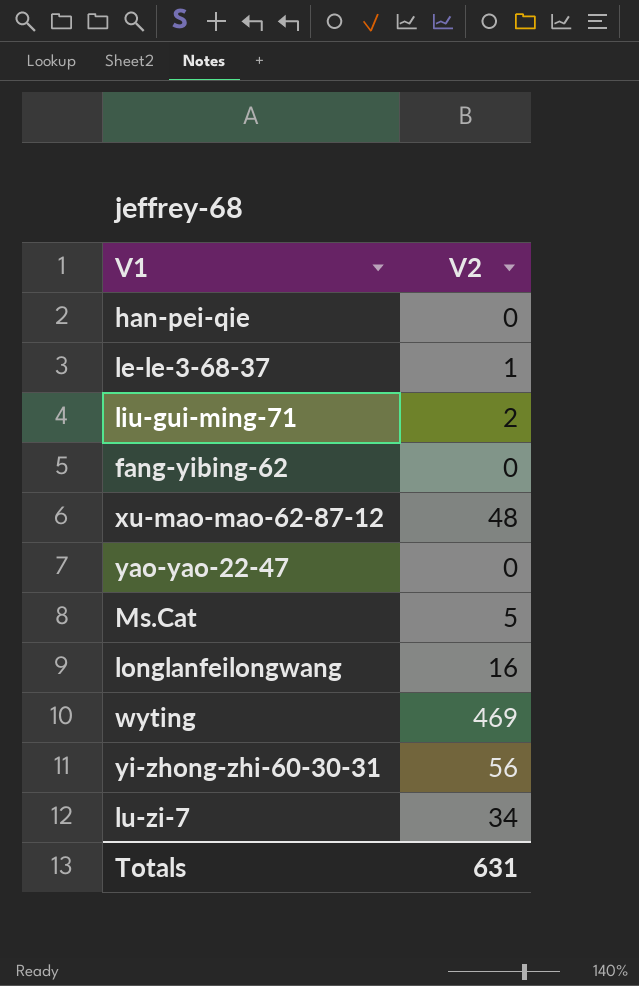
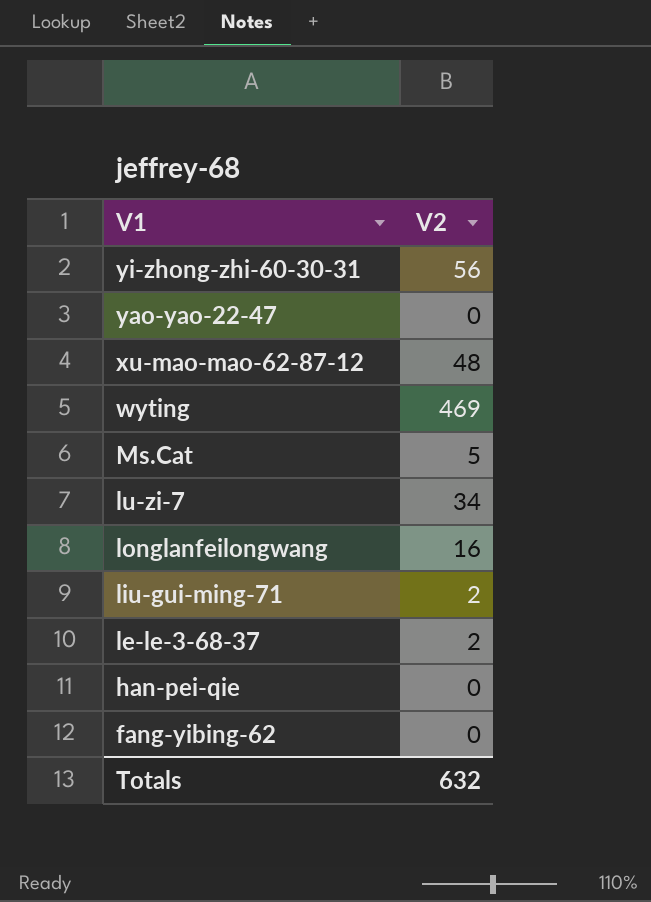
row order: none -> V1 descending
le-le-3-68-37 | V2: 1 -> 2
Totals | V2: 631 -> 632

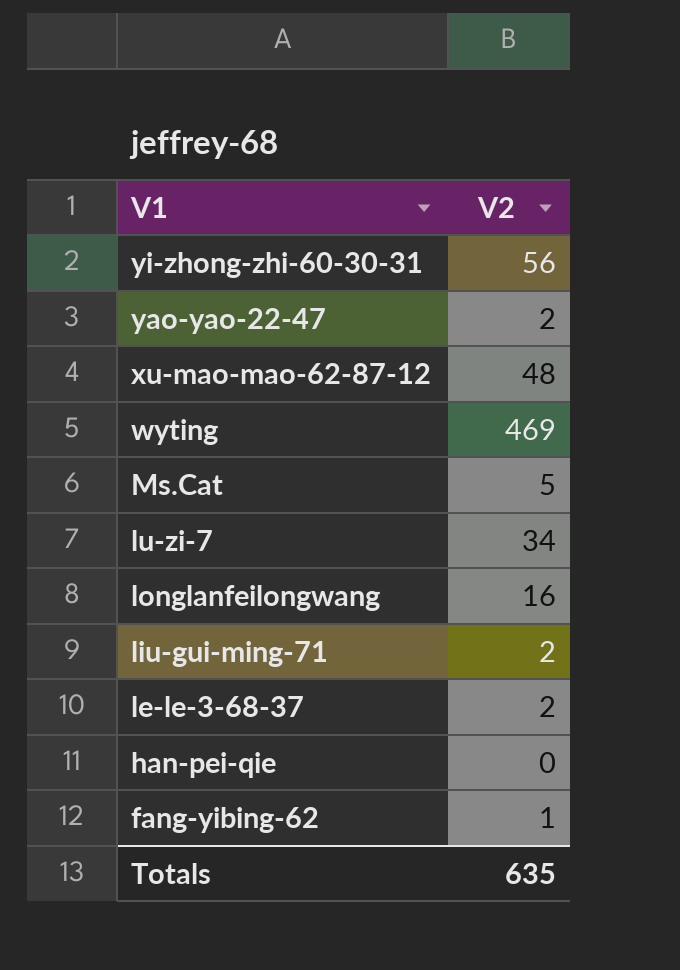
yao-yao-22-47 | V2: 0 -> 2
fang-yibing-62 | V2: 0 -> 1
Totals | V2: 632 -> 635

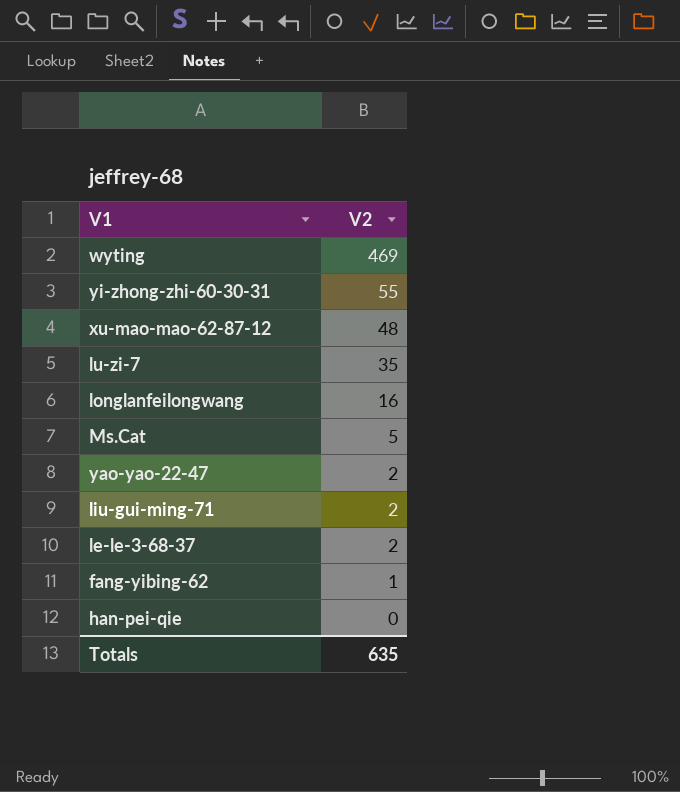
row order: V1 descending -> V2 descending
yi-zhong-zhi-60-30-31 | V2: 56 -> 55
lu-zi-7 | V2: 34 -> 35

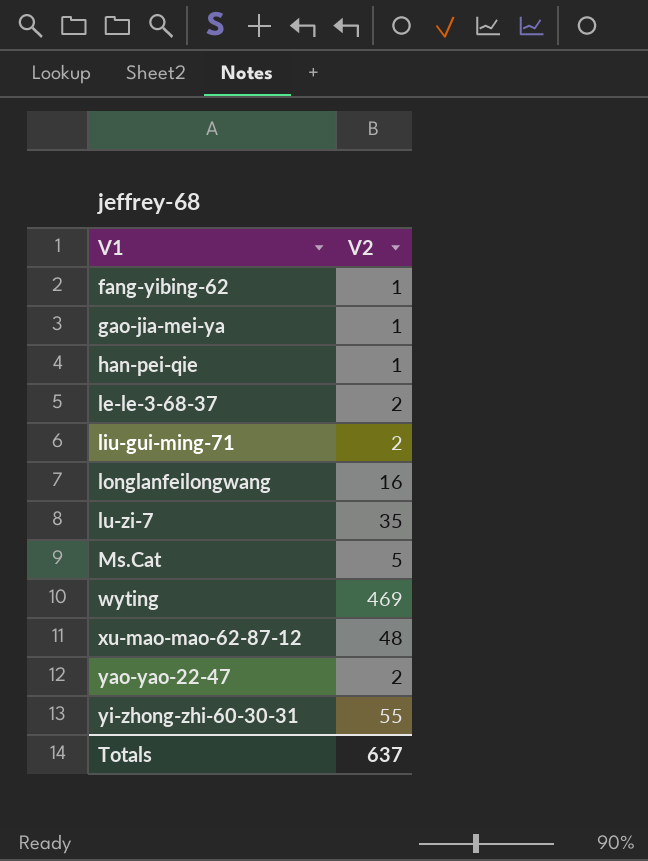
row order: V2 descending -> V1 ascending
row gao-jia-mei-ya: none -> 1
han-pei-qie | V2: 0 -> 1
Totals | V2: 635 -> 637

